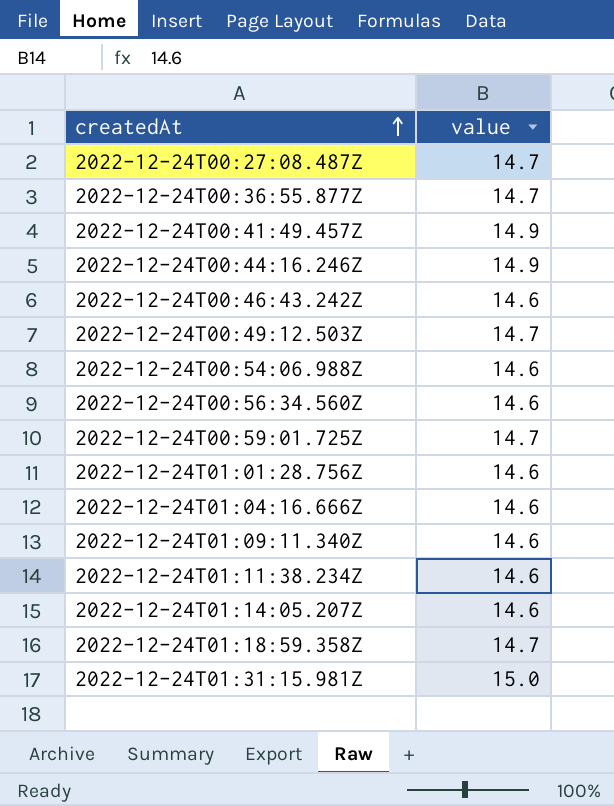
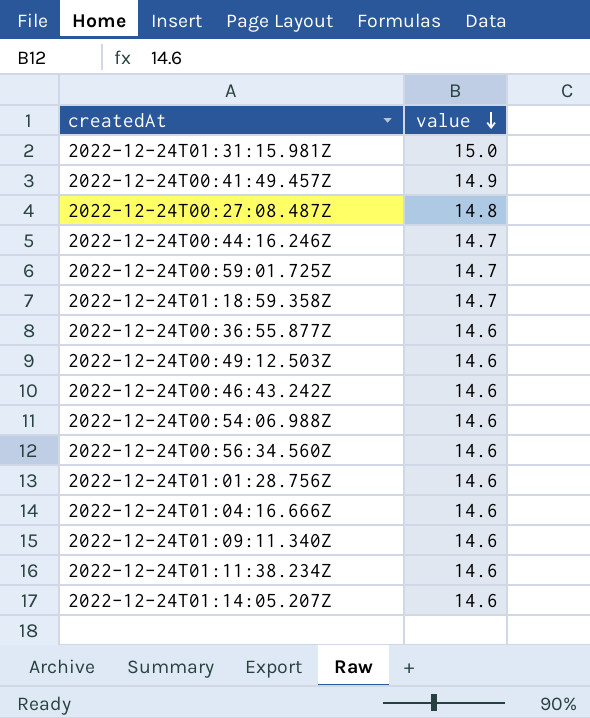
row order: createdAt ascending -> value descending
2022-12-24T00:27:08.487Z | value: 14.7 -> 14.8
2022-12-24T00:44:16.246Z | value: 14.9 -> 14.7
2022-12-24T00:36:55.877Z | value: 14.7 -> 14.6
2022-12-24T00:49:12.503Z | value: 14.7 -> 14.6

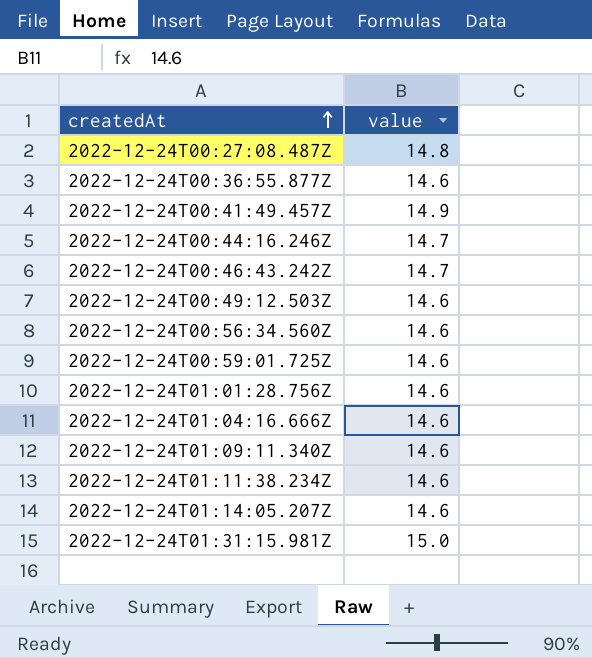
row order: value descending -> createdAt ascending
row 2022-12-24T01:18:59.358Z: 14.7 -> none
row 2022-12-24T00:54:06.988Z: 14.6 -> none
2022-12-24T00:46:43.242Z | value: 14.6 -> 14.7
2022-12-24T00:59:01.725Z | value: 14.7 -> 14.6

